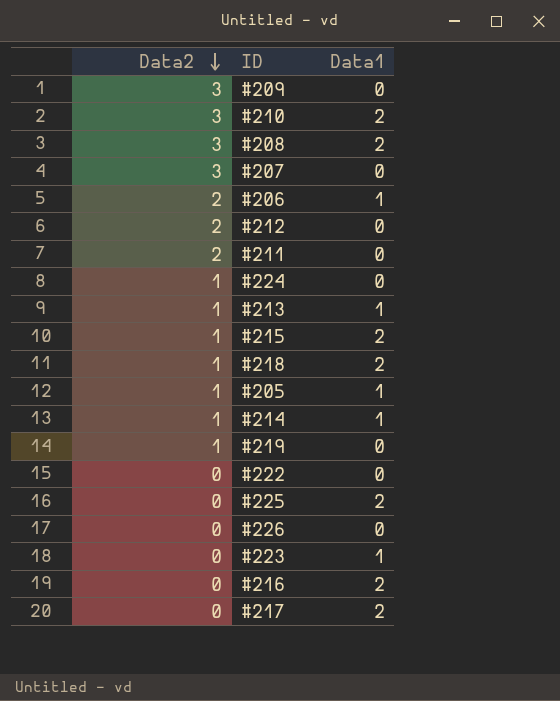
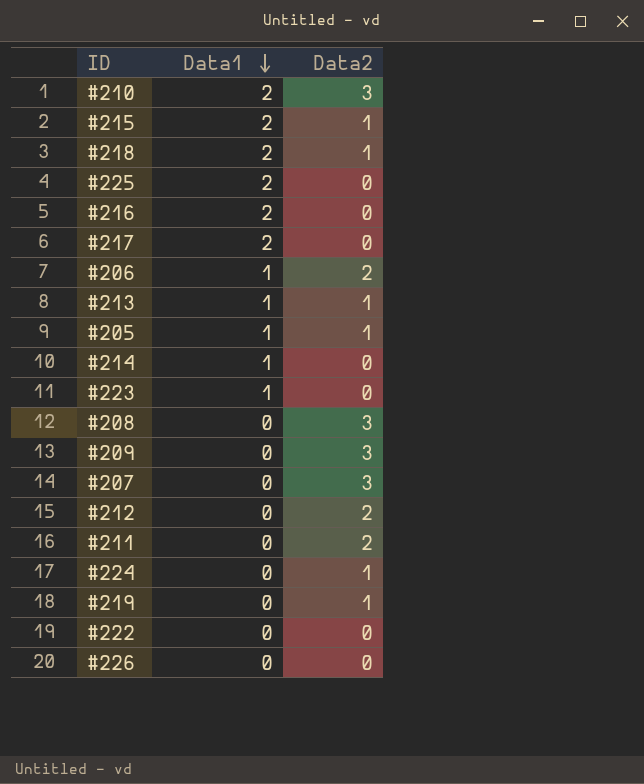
row order: Data2 descending -> Data1 descending
column Data2 | position: 1 -> 3
#214 | Data2: 1 -> 0
#208 | Data1: 2 -> 0

